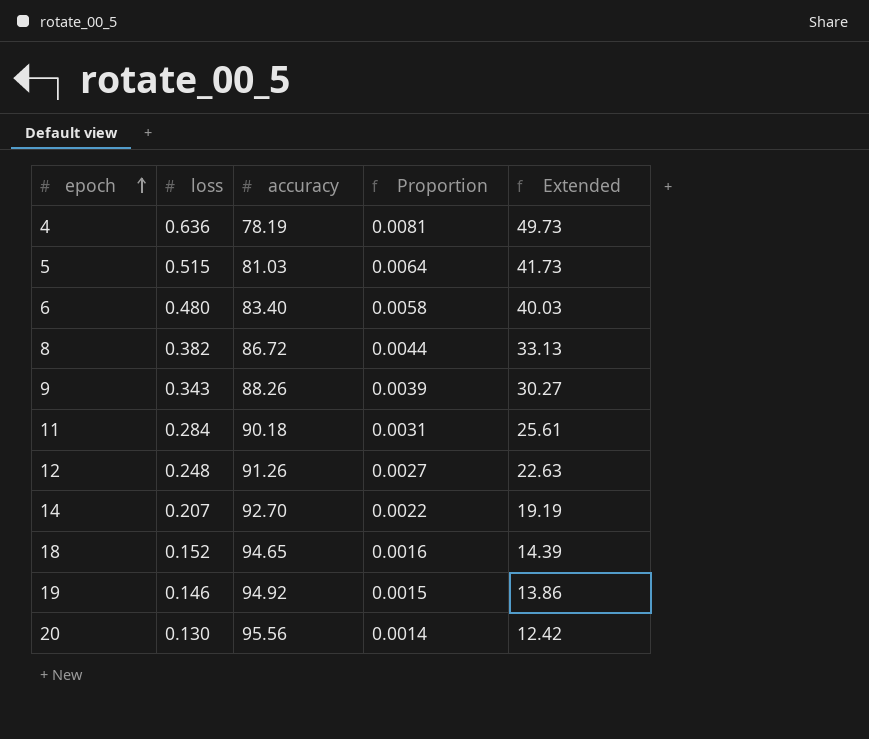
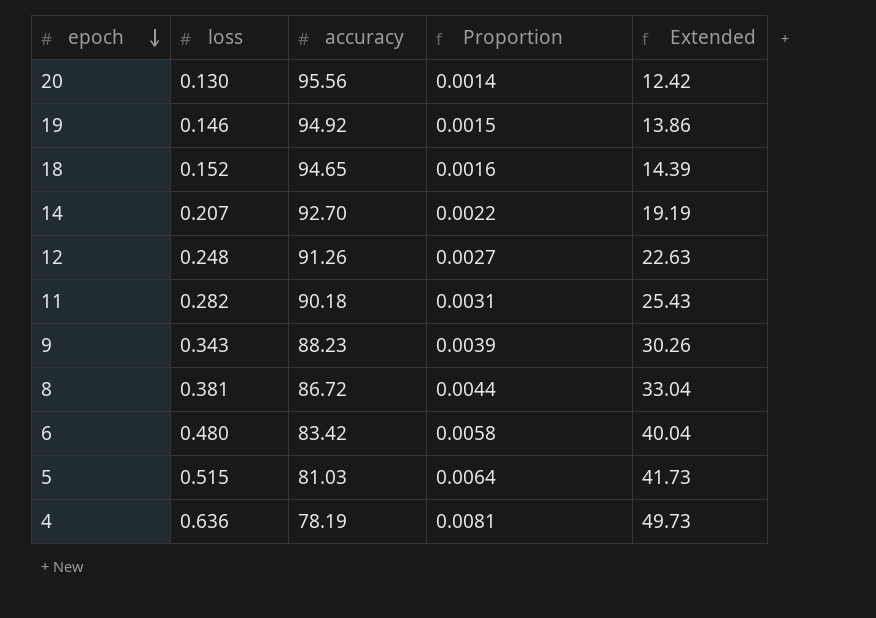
row order: epoch ascending -> epoch descending
11 | loss: 0.284 -> 0.282
11 | Extended: 25.61 -> 25.43
9 | accuracy: 88.26 -> 88.23
9 | Extended: 30.27 -> 30.26
8 | loss: 0.382 -> 0.381
8 | Extended: 33.13 -> 33.04
6 | accuracy: 83.40 -> 83.42
6 | Extended: 40.03 -> 40.04

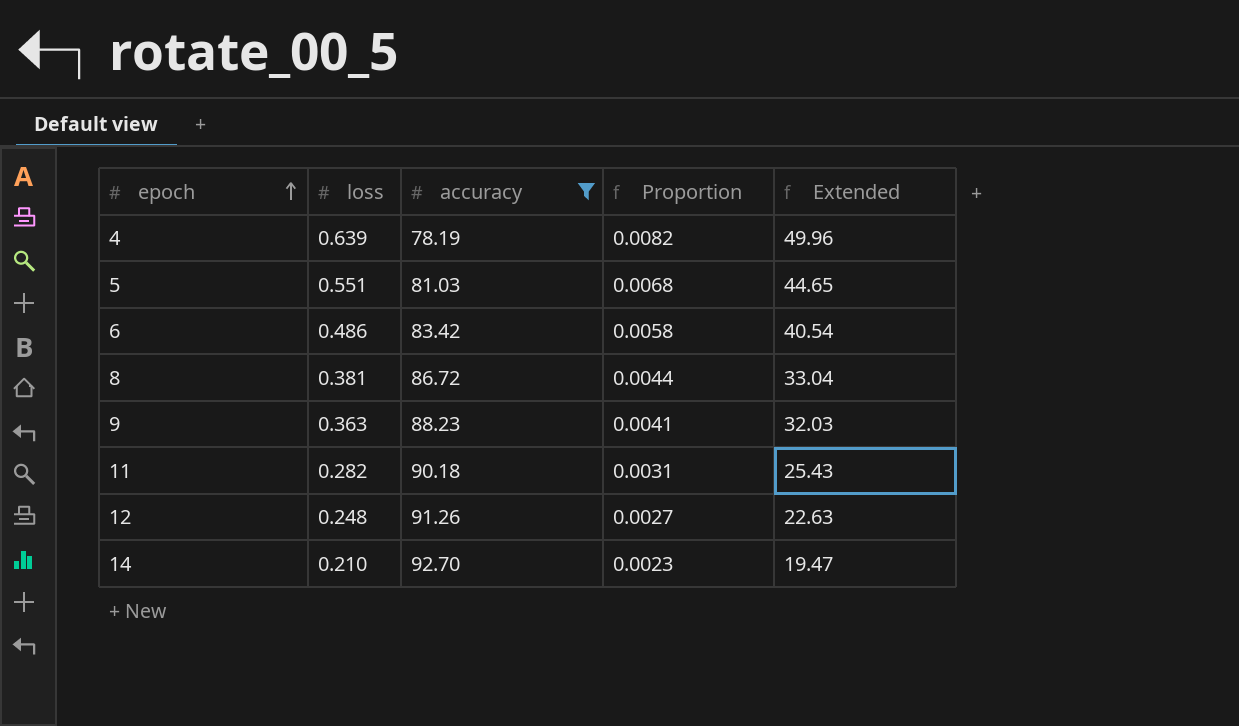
filter: none -> accuracy <= 92.70
row order: epoch descending -> epoch ascending
4 | loss: 0.636 -> 0.639
4 | Proportion: 0.0081 -> 0.0082
4 | Extended: 49.73 -> 49.96
5 | loss: 0.515 -> 0.551
5 | Proportion: 0.0064 -> 0.0068
5 | Extended: 41.73 -> 44.65
6 | loss: 0.480 -> 0.486
6 | Extended: 40.04 -> 40.54
9 | loss: 0.343 -> 0.363
9 | Proportion: 0.0039 -> 0.0041
9 | Extended: 30.26 -> 32.03
14 | loss: 0.207 -> 0.210
14 | Proportion: 0.0022 -> 0.0023
14 | Extended: 19.19 -> 19.47

